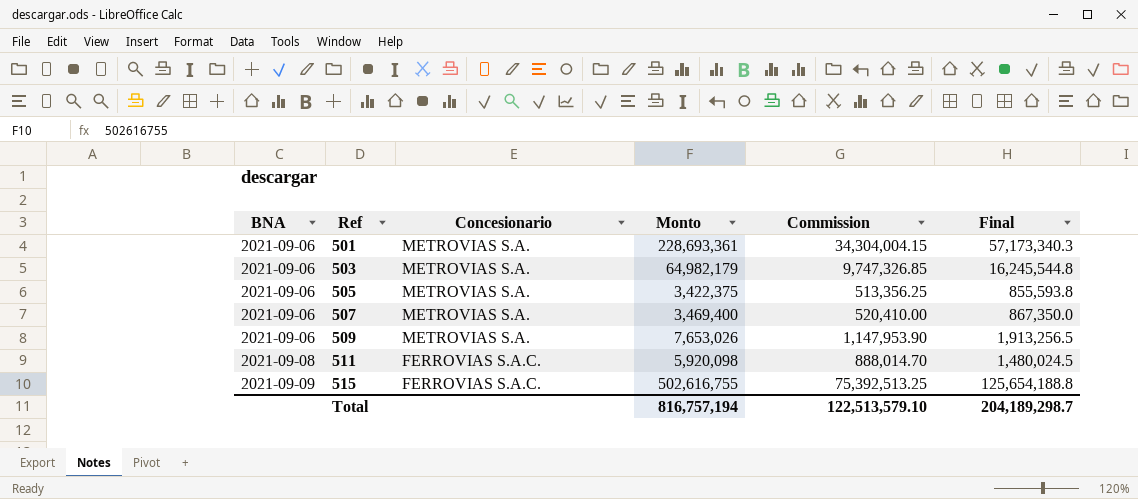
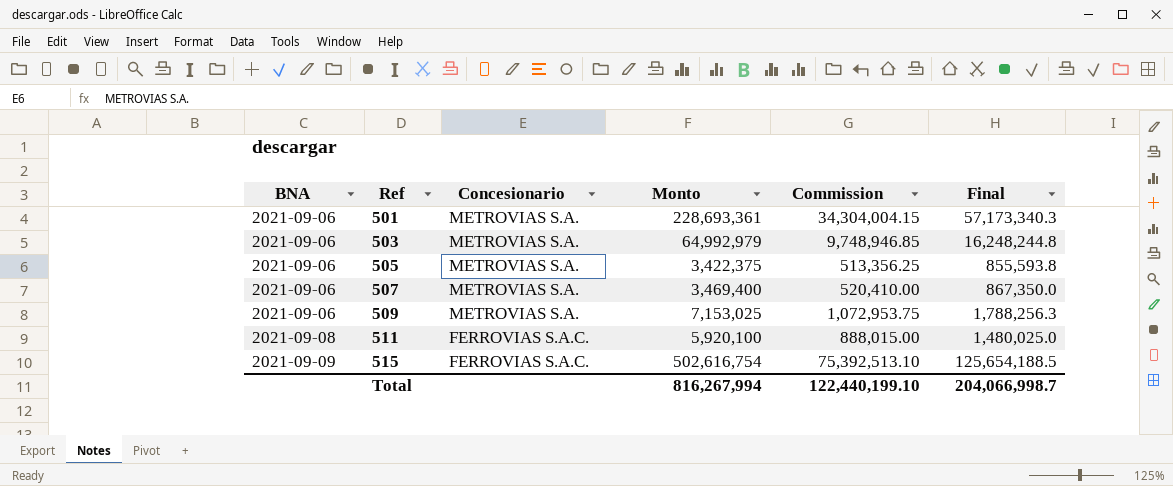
503 | Monto: 64,982,179 -> 64,992,979
503 | Commission: 9,747,326.85 -> 9,748,946.85
503 | Final: 16,245,544.8 -> 16,248,244.8
509 | Monto: 7,653,026 -> 7,153,025
509 | Commission: 1,147,953.90 -> 1,072,953.75
509 | Final: 1,913,256.5 -> 1,788,256.3
511 | Monto: 5,920,098 -> 5,920,100
511 | Commission: 888,014.70 -> 888,015.00
511 | Final: 1,480,024.5 -> 1,480,025.0
515 | Monto: 502,616,755 -> 502,616,754
515 | Commission: 75,392,513.25 -> 75,392,513.10
515 | Final: 125,654,188.8 -> 125,654,188.5
Total | Monto: 816,757,194 -> 816,267,994
Total | Commission: 122,513,579.10 -> 122,440,199.10
Total | Final: 204,189,298.7 -> 204,066,998.7

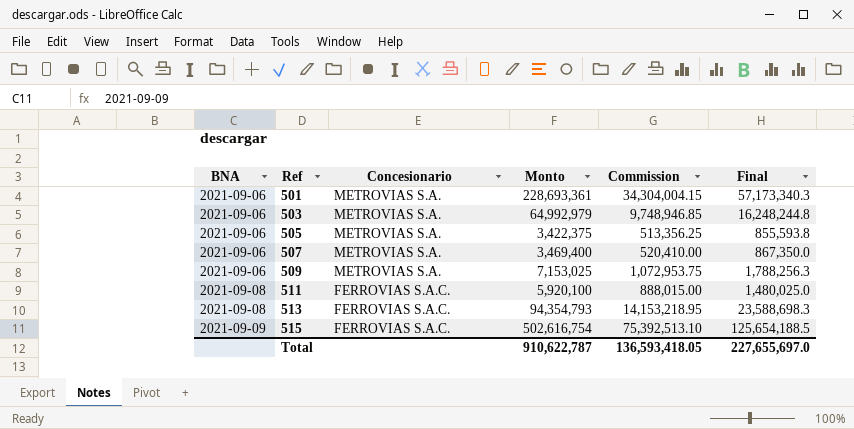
row 513: none -> 2021-09-08 | FERROVIAS S.A.C. | 94,354,793 | 14,153,218.95 | 23,588,698.3
Total | Monto: 816,267,994 -> 910,622,787
Total | Commission: 122,440,199.10 -> 136,593,418.05
Total | Final: 204,066,998.7 -> 227,655,697.0

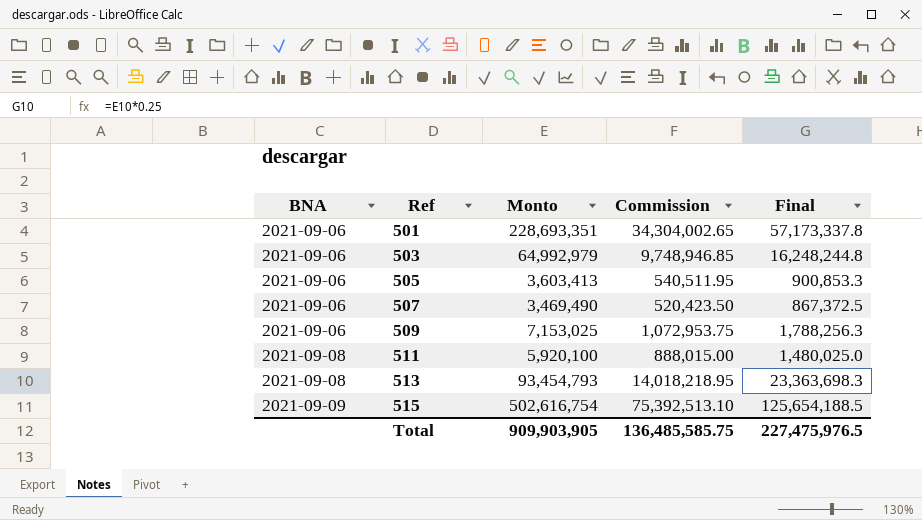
column Concesionario | position: 3 -> none
501 | Monto: 228,693,361 -> 228,693,351
501 | Commission: 34,304,004.15 -> 34,304,002.65
501 | Final: 57,173,340.3 -> 57,173,337.8
505 | Monto: 3,422,375 -> 3,603,413
505 | Commission: 513,356.25 -> 540,511.95
505 | Final: 855,593.8 -> 900,853.3
507 | Monto: 3,469,400 -> 3,469,490
507 | Commission: 520,410.00 -> 520,423.50
507 | Final: 867,350.0 -> 867,372.5
513 | Monto: 94,354,793 -> 93,454,793
513 | Commission: 14,153,218.95 -> 14,018,218.95
513 | Final: 23,588,698.3 -> 23,363,698.3
Total | Monto: 910,622,787 -> 909,903,905
Total | Commission: 136,593,418.05 -> 136,485,585.75
Total | Final: 227,655,697.0 -> 227,475,976.5

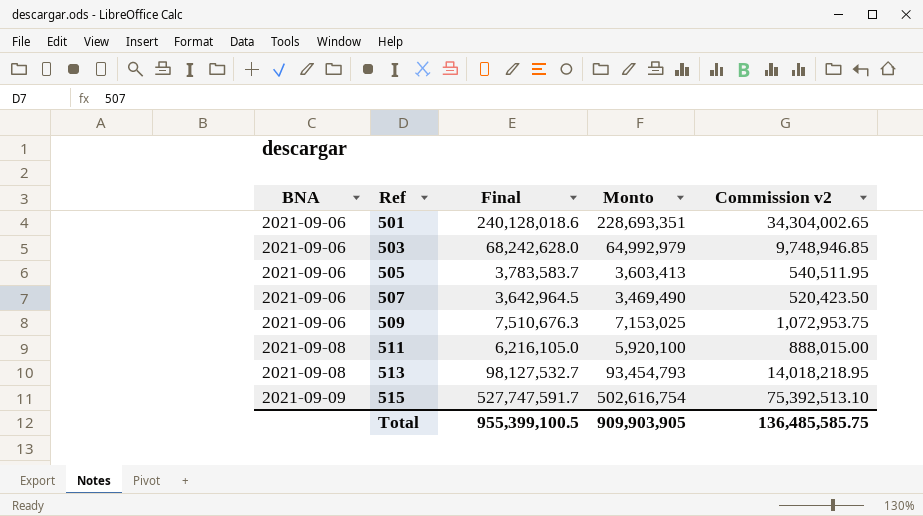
column Final | formula: [Monto] * 0.25 -> [Monto] * 1.05
column Final | position: 5 -> 3
column name: Commission -> Commission v2
Total | Final: 227,475,976.5 -> 955,399,100.5

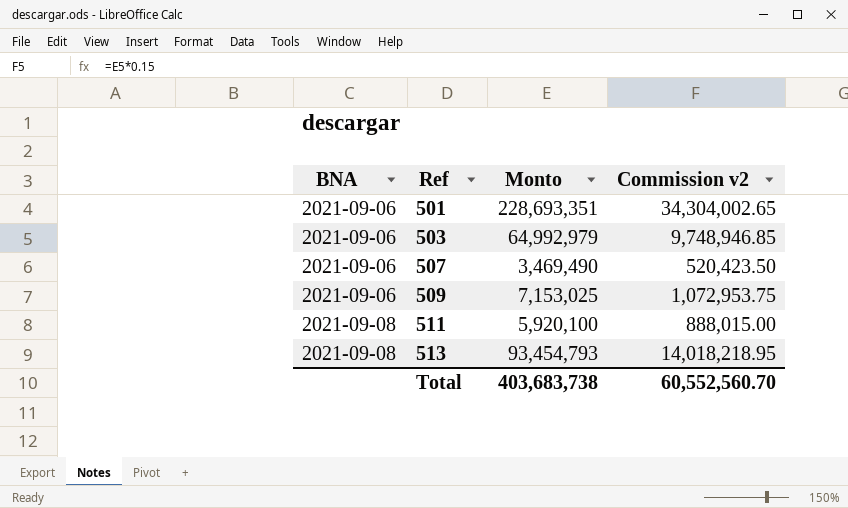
column Final | formula: [Monto] * 1.05 -> none
row 505: 2021-09-06 | 3,783,583.7 | 3,603,413 | 540,511.95 -> none
row 515: 2021-09-09 | 527,747,591.7 | 502,616,754 | 75,392,513.10 -> none
Total | Monto: 909,903,905 -> 403,683,738
Total | Commission v2: 136,485,585.75 -> 60,552,560.70

